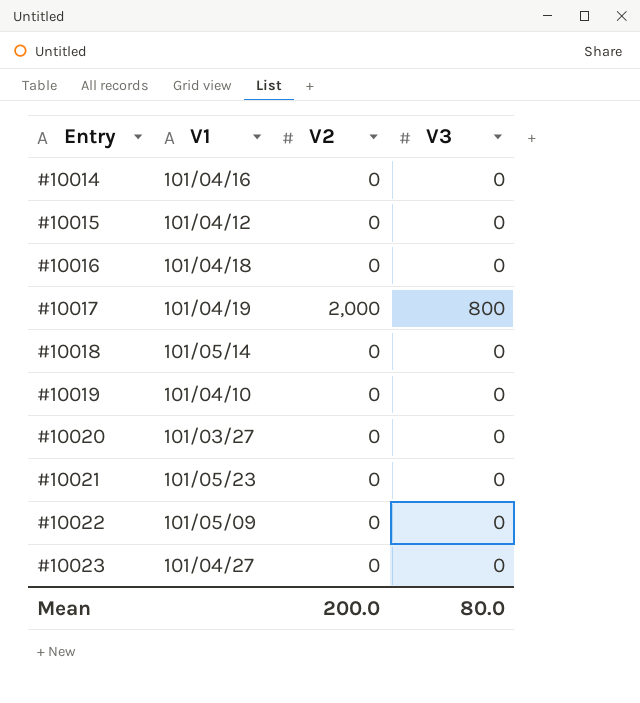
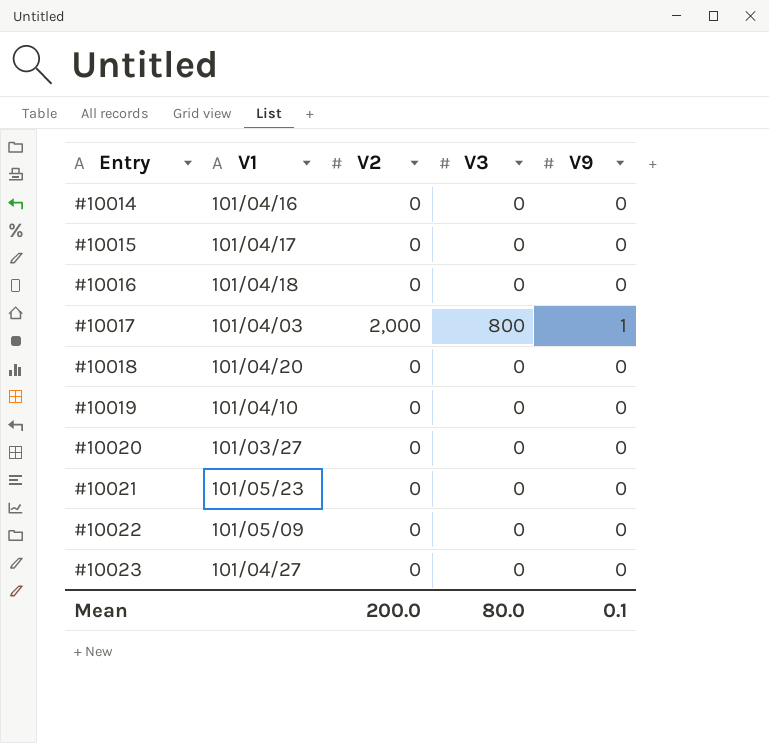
column V9 | position: none -> 5
#10015 | V1: 101/04/12 -> 101/04/17
#10017 | V1: 101/04/19 -> 101/04/03
#10018 | V1: 101/05/14 -> 101/04/20

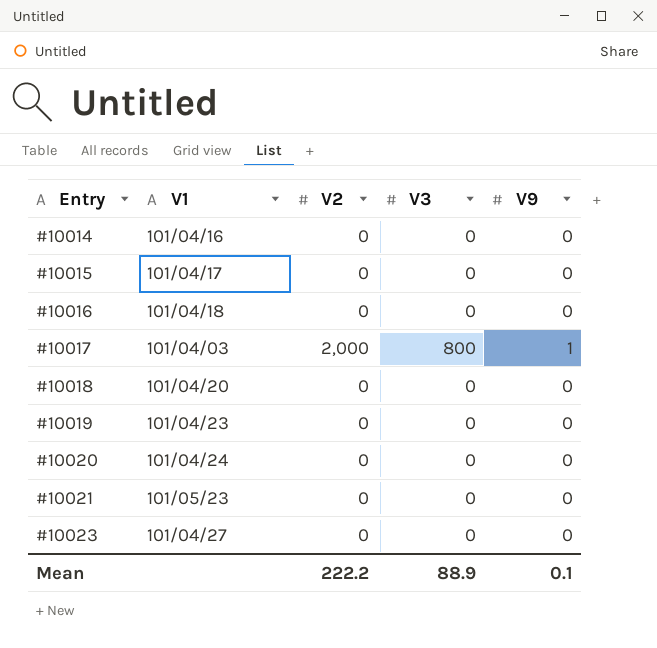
row #10022: 101/05/09 | 0 | 0 | 0 -> none
#10019 | V1: 101/04/10 -> 101/04/23
#10020 | V1: 101/03/27 -> 101/04/24
Mean | V2: 200.0 -> 222.2
Mean | V3: 80.0 -> 88.9

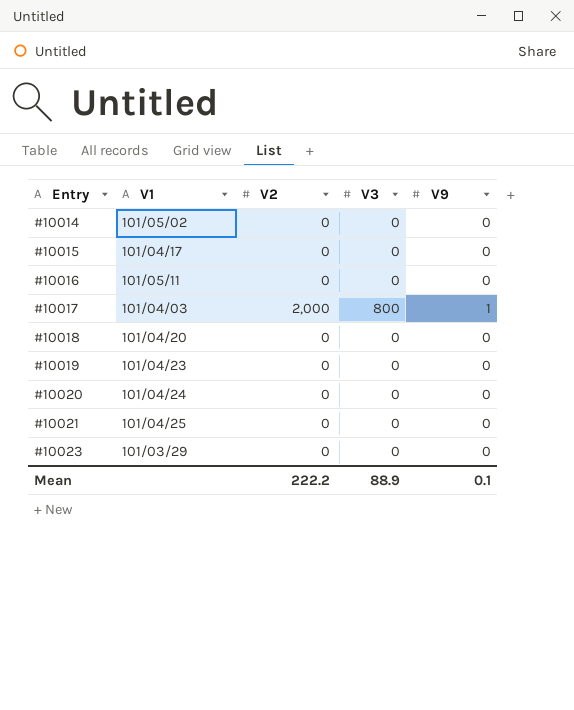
#10014 | V1: 101/04/16 -> 101/05/02
#10016 | V1: 101/04/18 -> 101/05/11
#10021 | V1: 101/05/23 -> 101/04/25
#10023 | V1: 101/04/27 -> 101/03/29

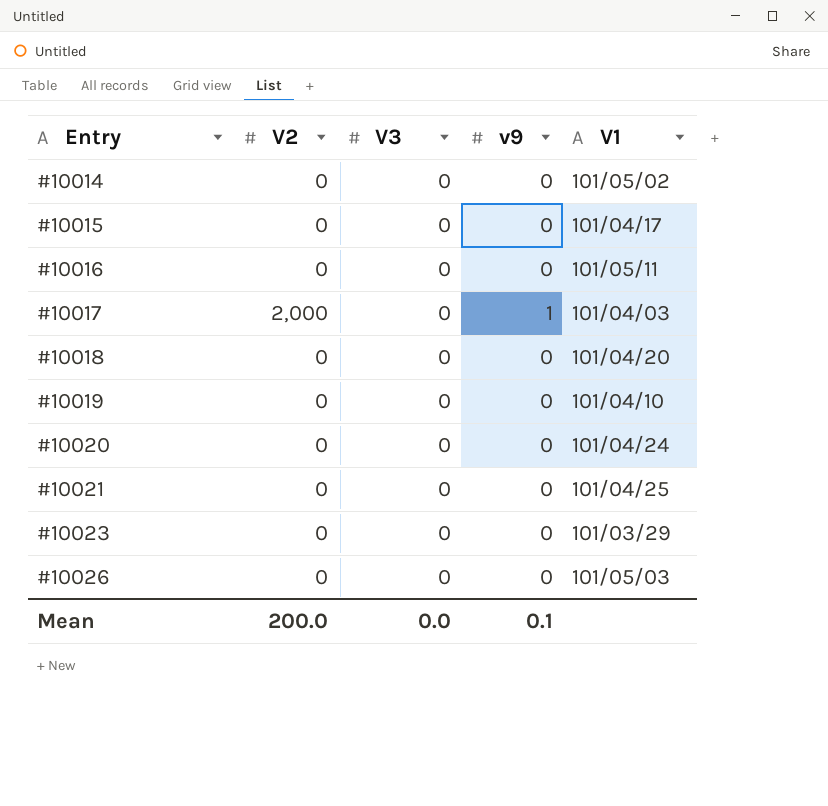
column name: V9 -> v9
column V1 | position: 2 -> 5
#10017 | V3: 800 -> 0
#10019 | V1: 101/04/23 -> 101/04/10
row #10026: none -> 0 | 0 | 0 | 101/05/03
Mean | V2: 222.2 -> 200.0
Mean | V3: 88.9 -> 0.0

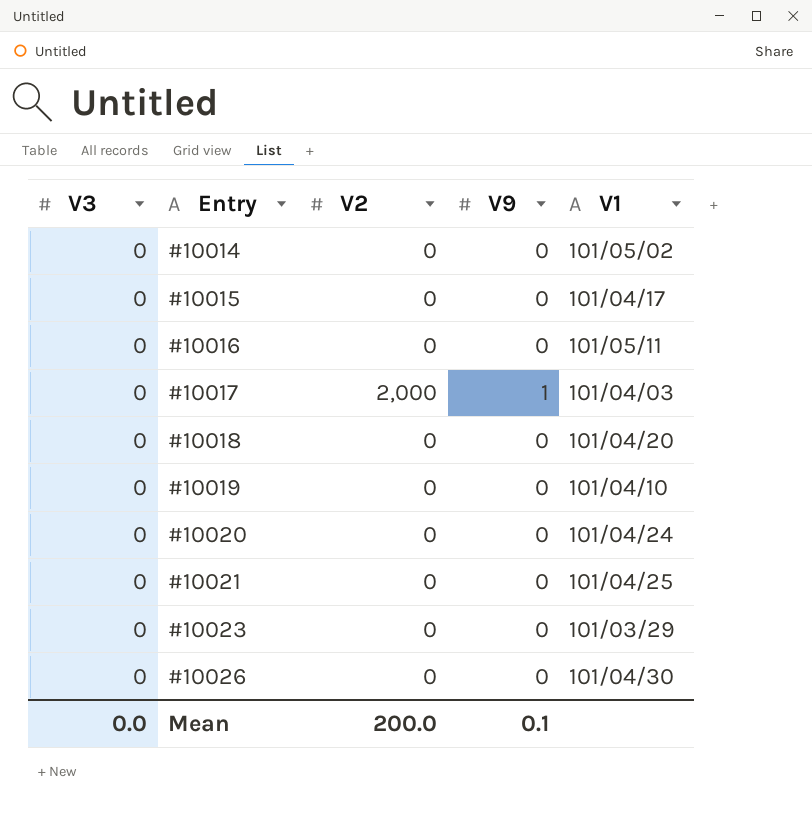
column V3 | position: 3 -> 1
column name: v9 -> V9
#10026 | V1: 101/05/03 -> 101/04/30

